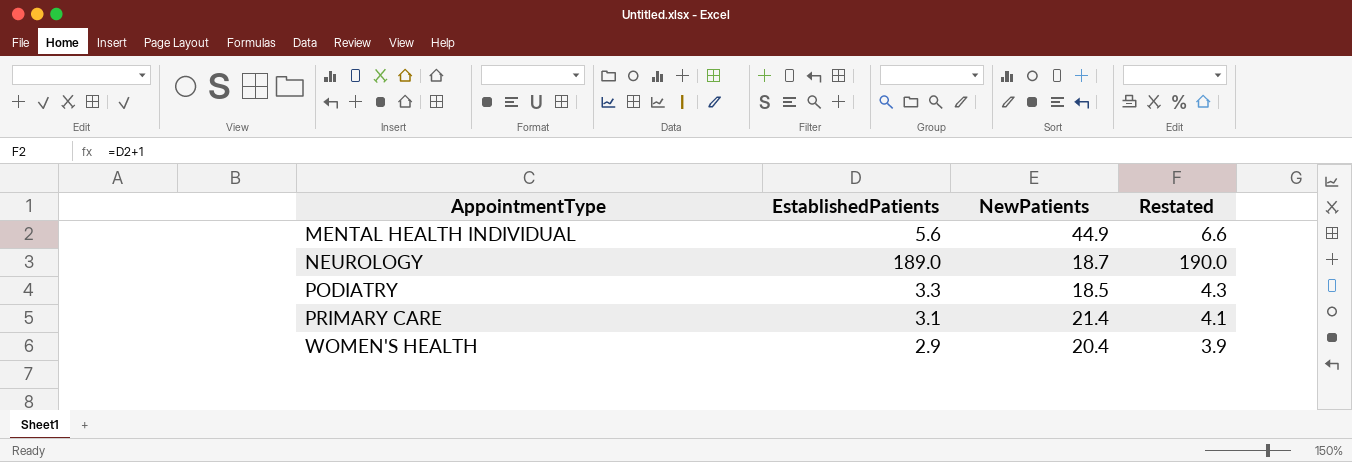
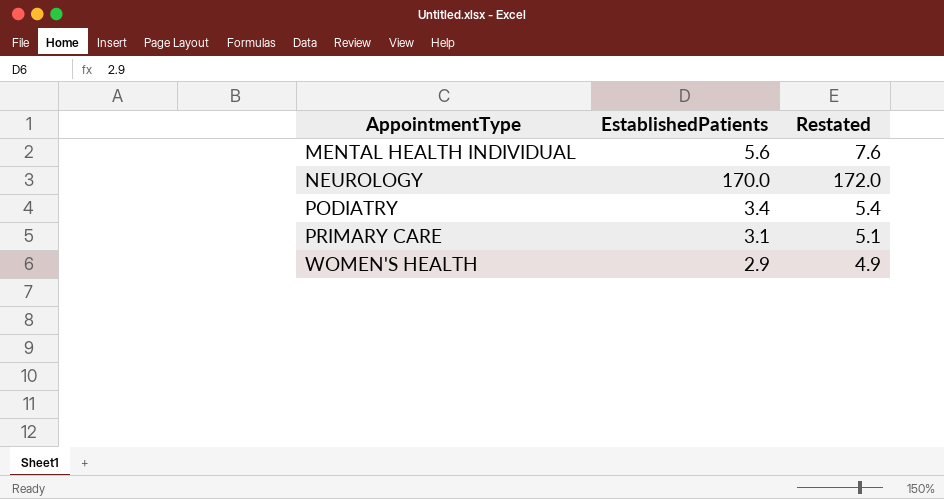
column NewPatients | position: 3 -> none
column Restated | formula: [EstablishedPatients] + 1 -> [EstablishedPatients] + 2
NEUROLOGY | EstablishedPatients: 189.0 -> 170.0
PODIATRY | EstablishedPatients: 3.3 -> 3.4

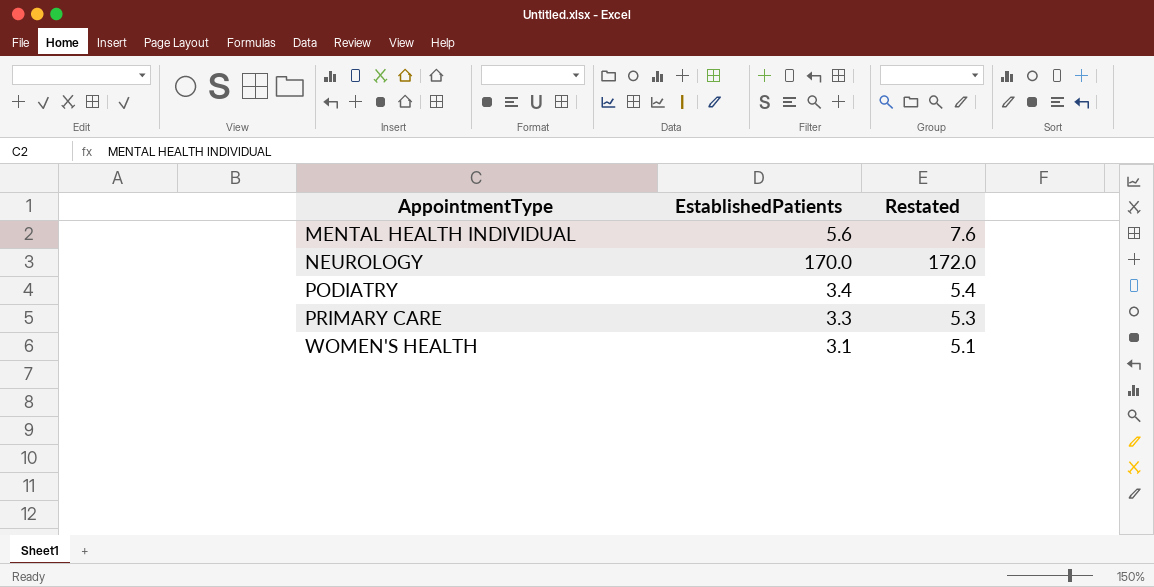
PRIMARY CARE | EstablishedPatients: 3.1 -> 3.3
PRIMARY CARE | Restated: 5.1 -> 5.3
WOMEN'S HEALTH | EstablishedPatients: 2.9 -> 3.1
WOMEN'S HEALTH | Restated: 4.9 -> 5.1

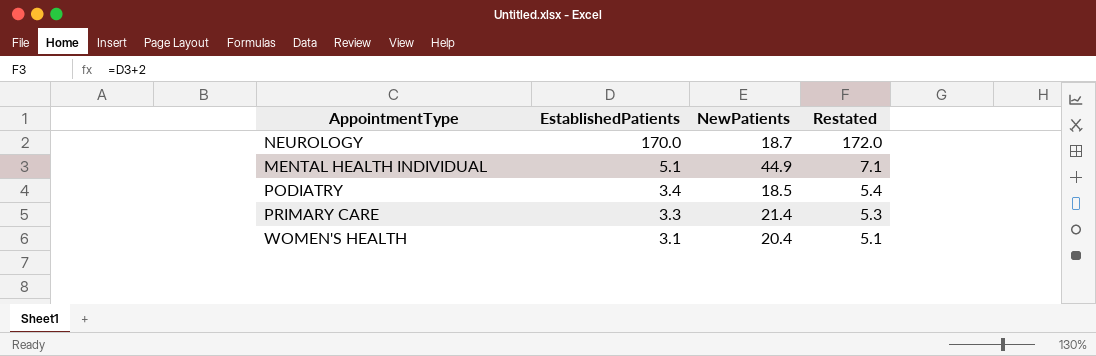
row order: AppointmentType ascending -> EstablishedPatients descending
column NewPatients | position: none -> 3
MENTAL HEALTH INDIVIDUAL | EstablishedPatients: 5.6 -> 5.1
MENTAL HEALTH INDIVIDUAL | Restated: 7.6 -> 7.1

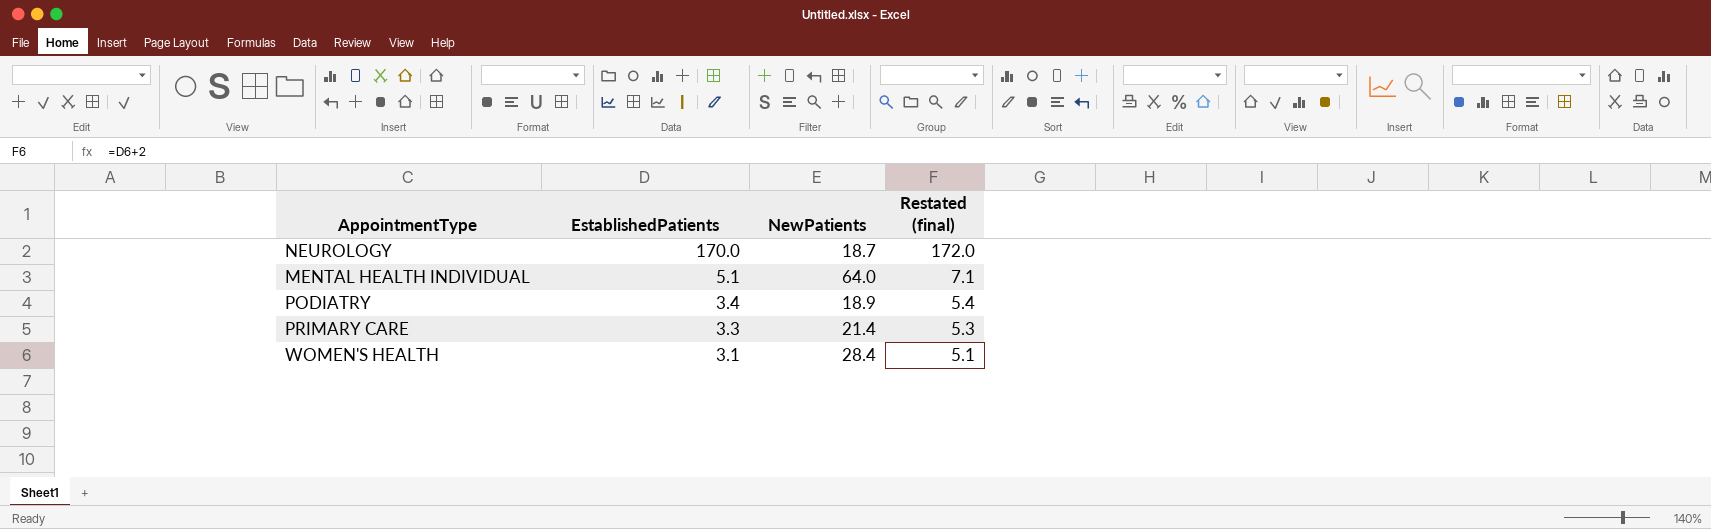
column name: Restated -> Restated (final)
MENTAL HEALTH INDIVIDUAL | NewPatients: 44.9 -> 64.0
PODIATRY | NewPatients: 18.5 -> 18.9
WOMEN'S HEALTH | NewPatients: 20.4 -> 28.4

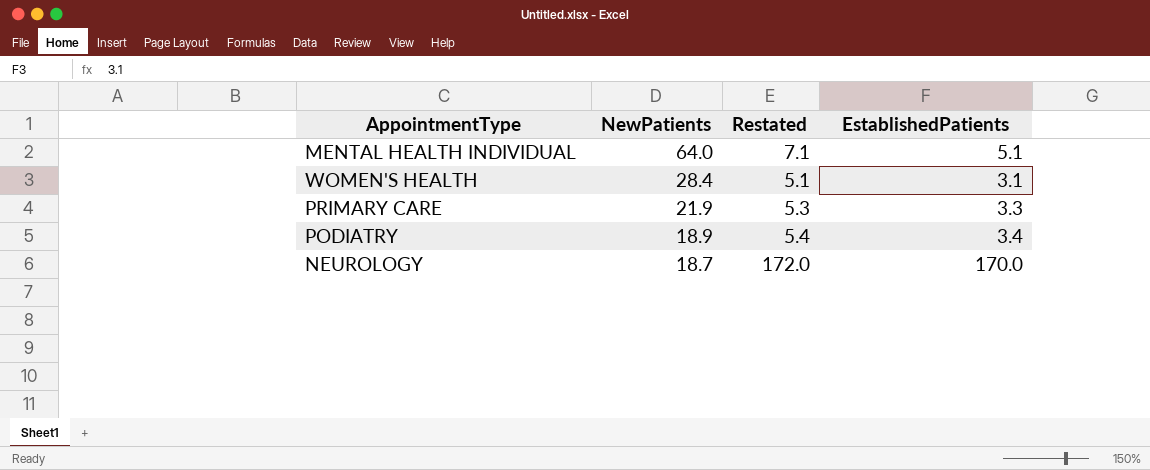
row order: EstablishedPatients descending -> NewPatients descending
column name: Restated (final) -> Restated
column EstablishedPatients | position: 2 -> 4
PRIMARY CARE | NewPatients: 21.4 -> 21.9

